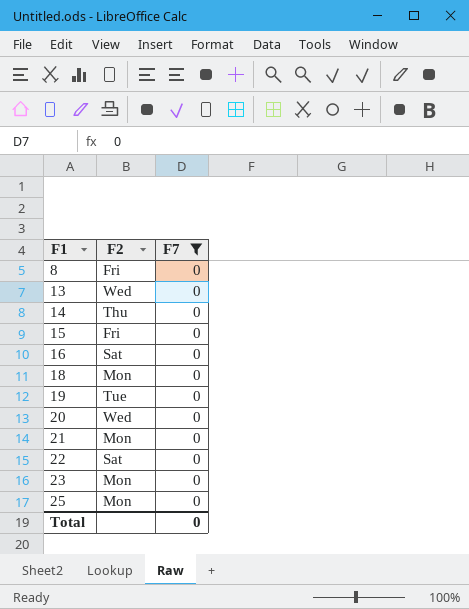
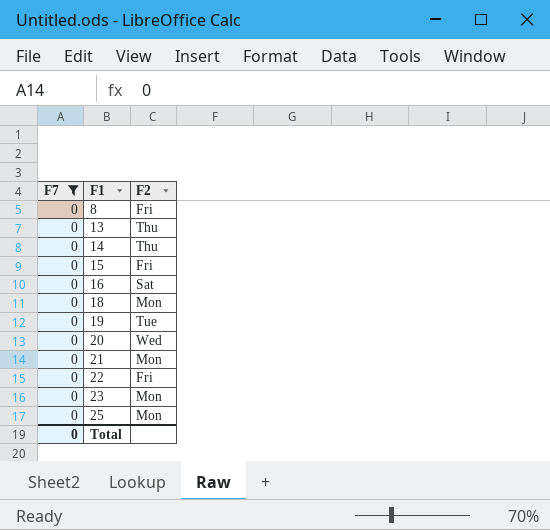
column F7 | position: 3 -> 1
13 | F2: Wed -> Thu
22 | F2: Sat -> Fri

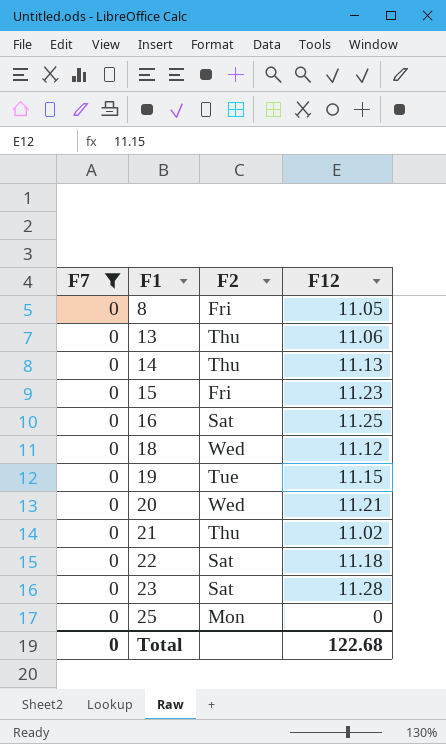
column F12 | position: none -> 4
18 | F2: Mon -> Wed
21 | F2: Mon -> Thu
22 | F2: Fri -> Sat
23 | F2: Mon -> Sat

